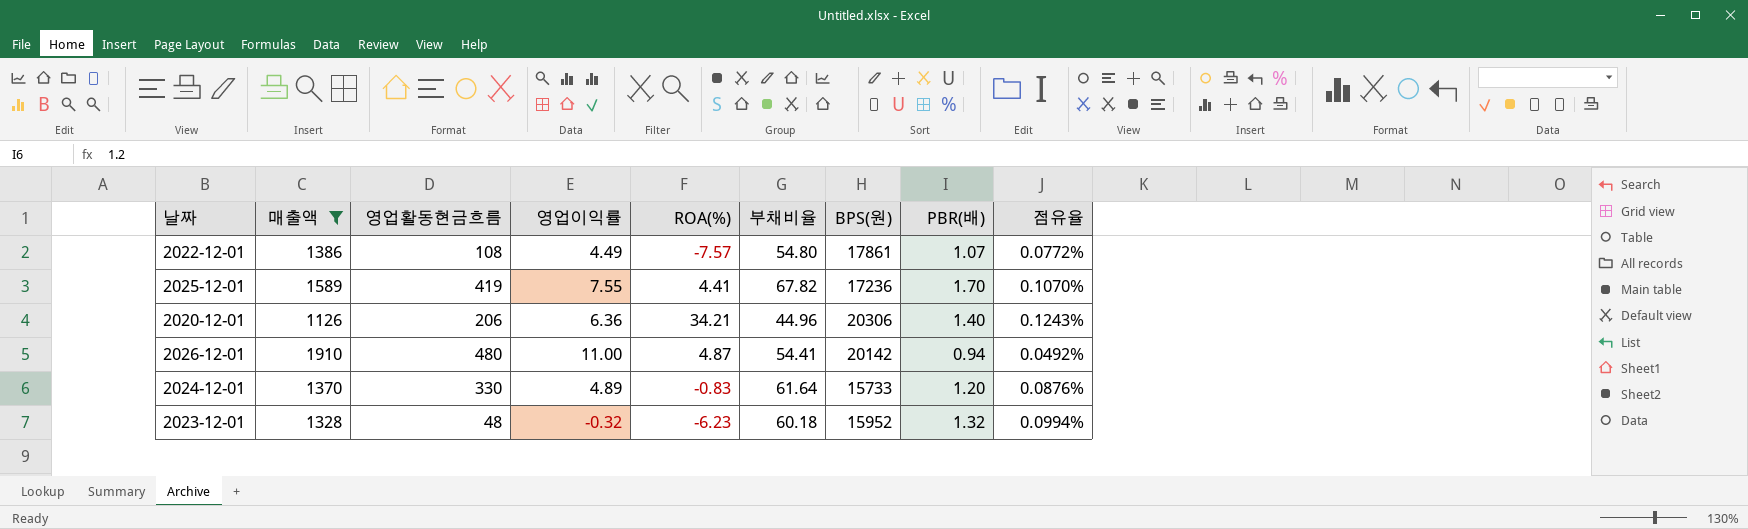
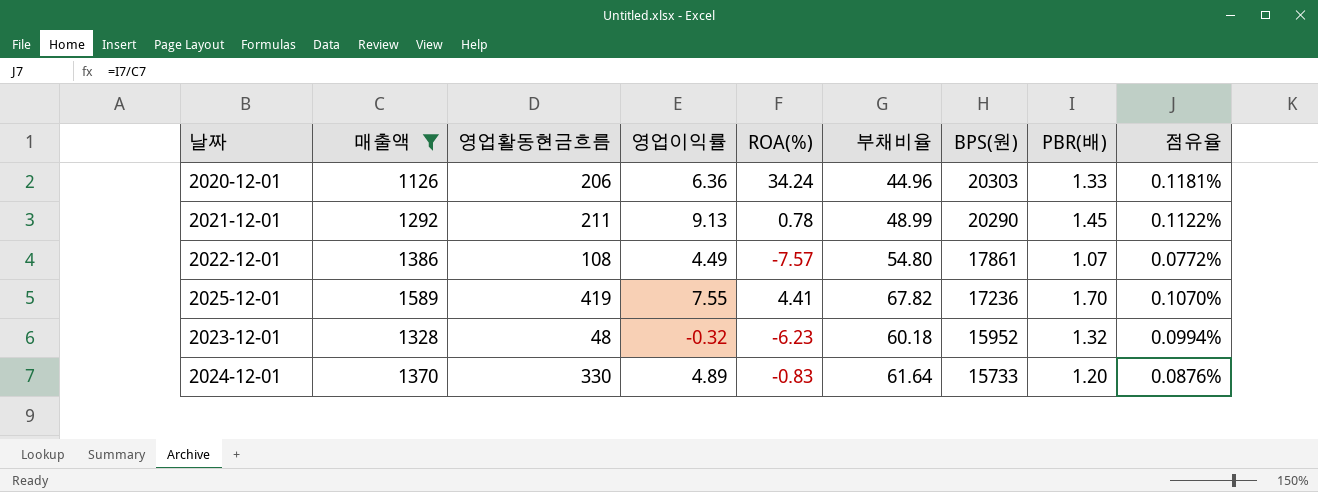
row order: none -> BPS(원) descending
row 2026-12-01: 1910 | 480 | 11.00 | 4.87 | 54.41 | 20142 | 0.94 | 0.0492% -> none
2020-12-01 | ROA(%): 34.21 -> 34.24
2020-12-01 | BPS(원): 20306 -> 20303
2020-12-01 | PBR(배): 1.40 -> 1.33
2020-12-01 | 점유율: 0.1243% -> 0.1181%
row 2021-12-01: none -> 1292 | 211 | 9.13 | 0.78 | 48.99 | 20290 | 1.45 | 0.1122%

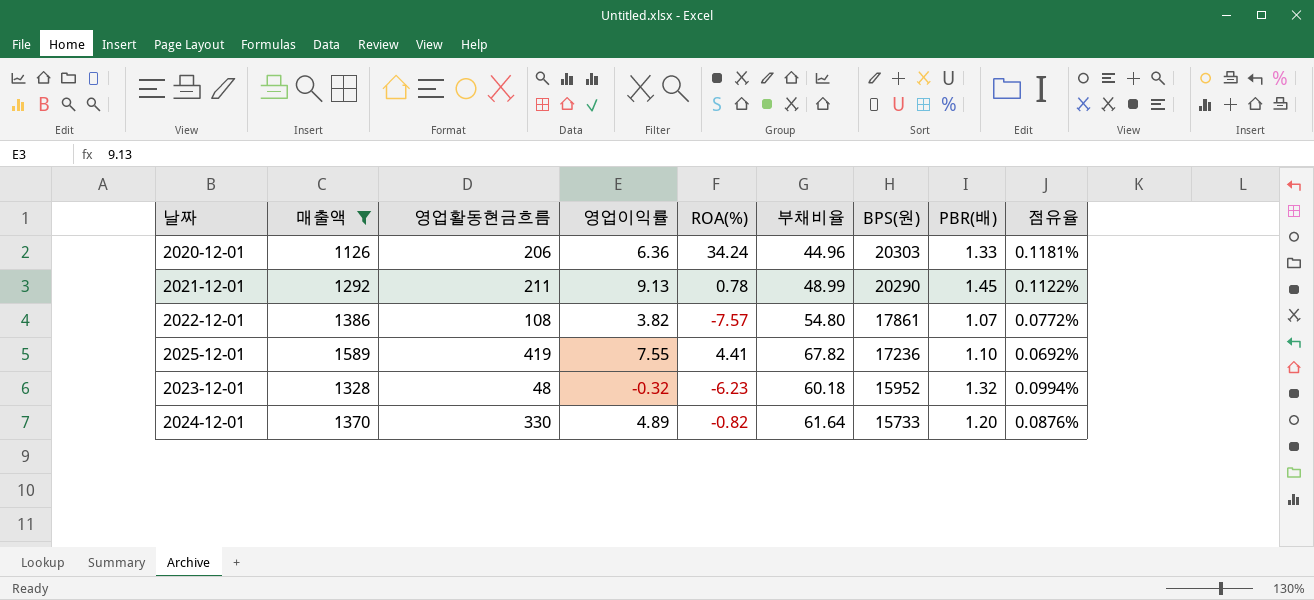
2022-12-01 | 영업이익률: 4.49 -> 3.82
2025-12-01 | PBR(배): 1.70 -> 1.10
2025-12-01 | 점유율: 0.1070% -> 0.0692%
2024-12-01 | ROA(%): -0.83 -> -0.82

